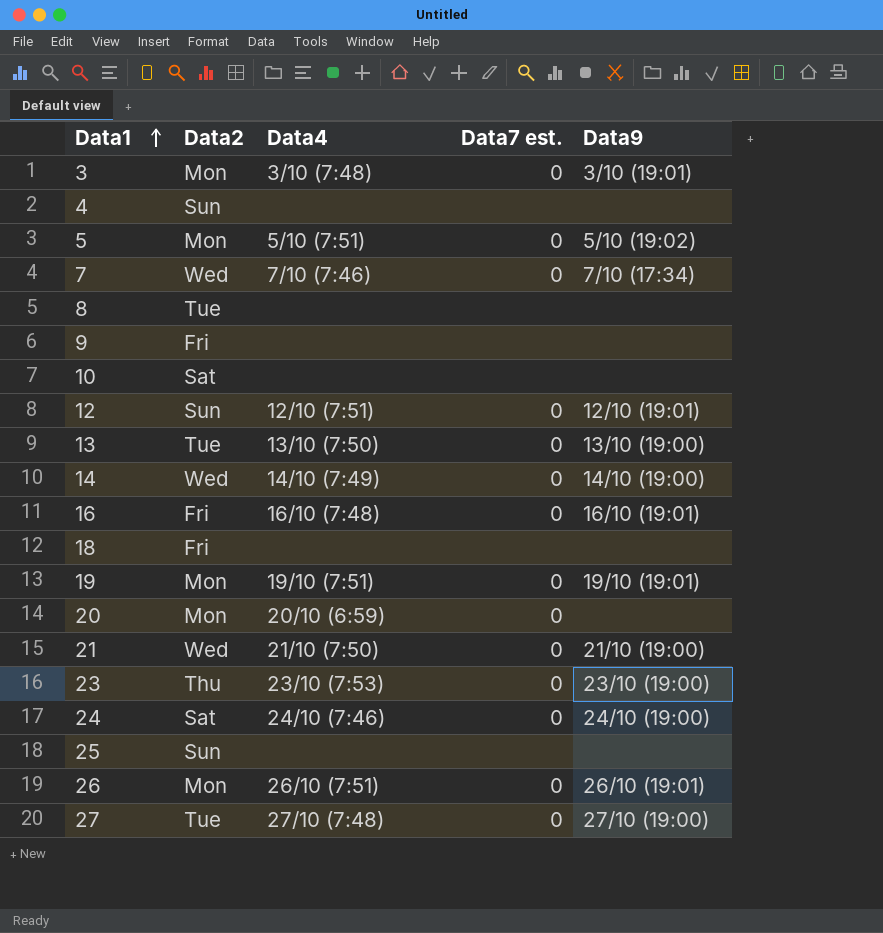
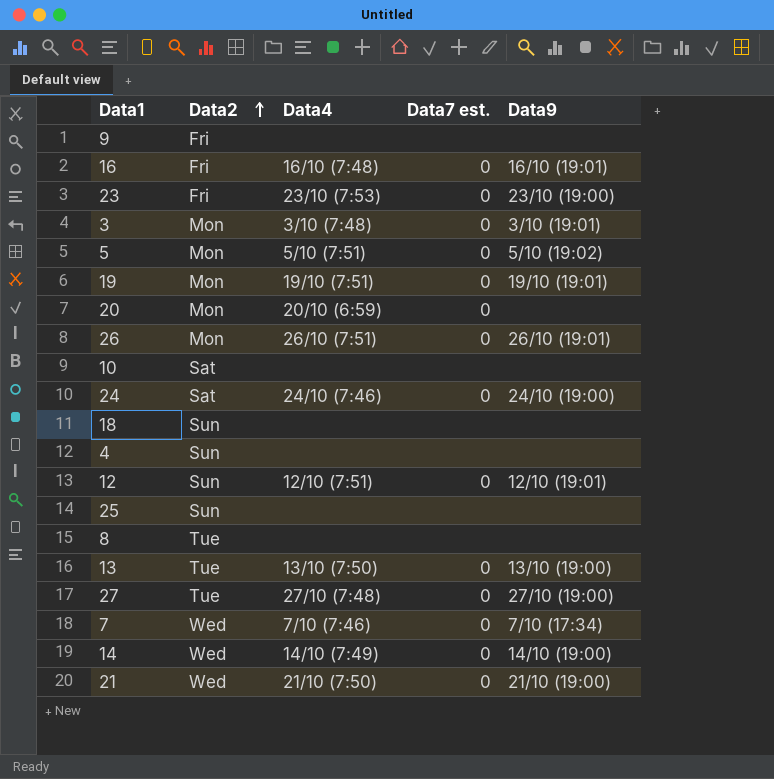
row order: Data1 ascending -> Data2 ascending
23 | Data2: Thu -> Fri
18 | Data2: Fri -> Sun

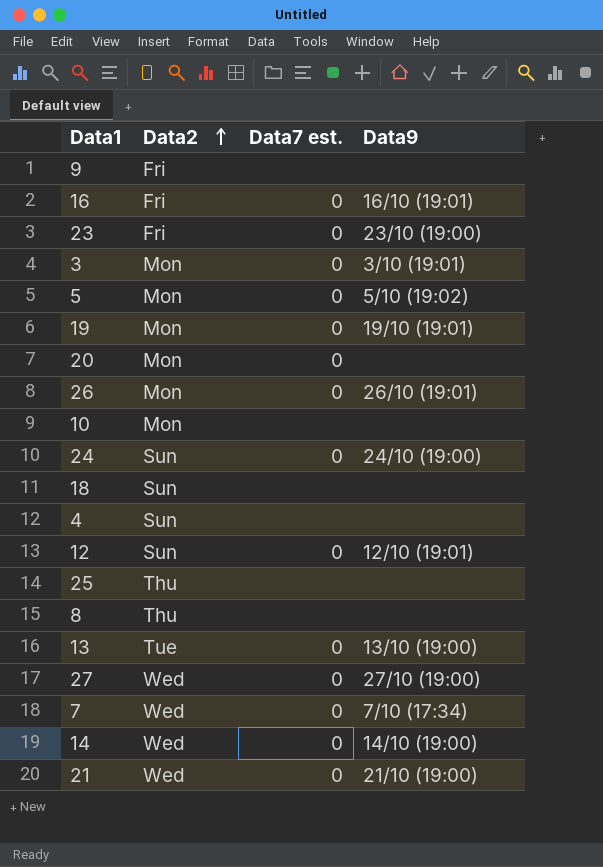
column Data4 | position: 3 -> none
10 | Data2: Sat -> Mon
24 | Data2: Sat -> Sun
25 | Data2: Sun -> Thu
8 | Data2: Tue -> Thu
27 | Data2: Tue -> Wed

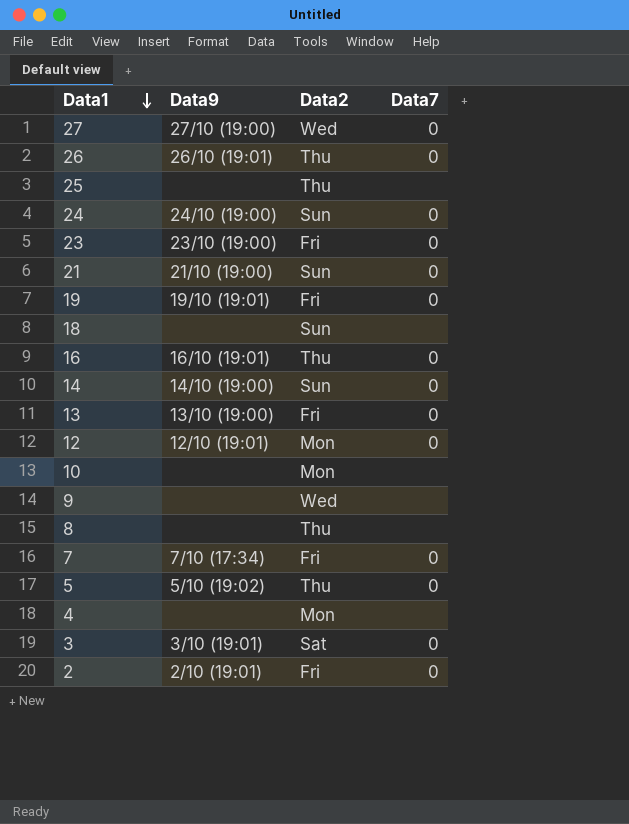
row order: Data2 ascending -> Data1 descending
column Data9 | position: 4 -> 2
column name: Data7 est. -> Data7
row 20: Mon | 0 | none -> none
26 | Data2: Mon -> Thu
21 | Data2: Wed -> Sun
19 | Data2: Mon -> Fri
16 | Data2: Fri -> Thu
14 | Data2: Wed -> Sun
13 | Data2: Tue -> Fri
12 | Data2: Sun -> Mon
9 | Data2: Fri -> Wed
7 | Data2: Wed -> Fri
5 | Data2: Mon -> Thu
4 | Data2: Sun -> Mon
3 | Data2: Mon -> Sat
row 2: none -> 2/10 (19:01) | Fri | 0

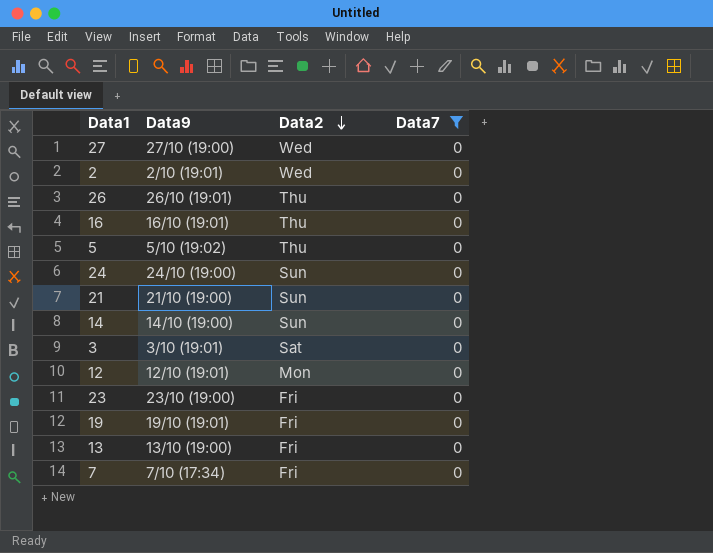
filter: none -> Data7 = 0
row order: Data1 descending -> Data2 descending
2 | Data2: Fri -> Wed

